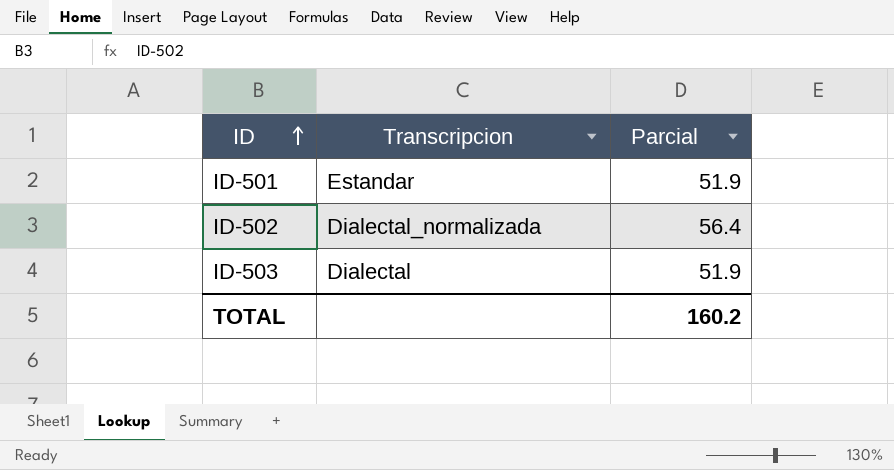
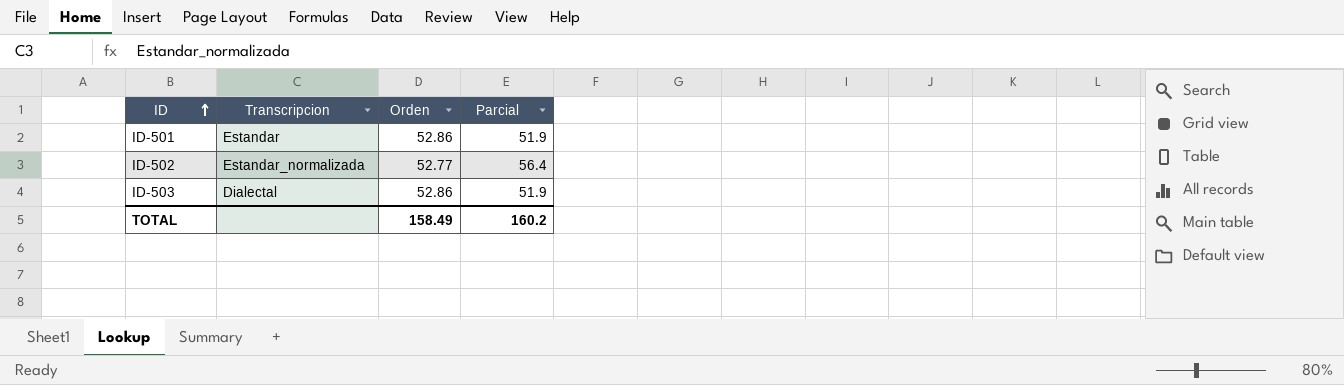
column Orden | position: none -> 3
ID-502 | Transcripcion: Dialectal_normalizada -> Estandar_normalizada

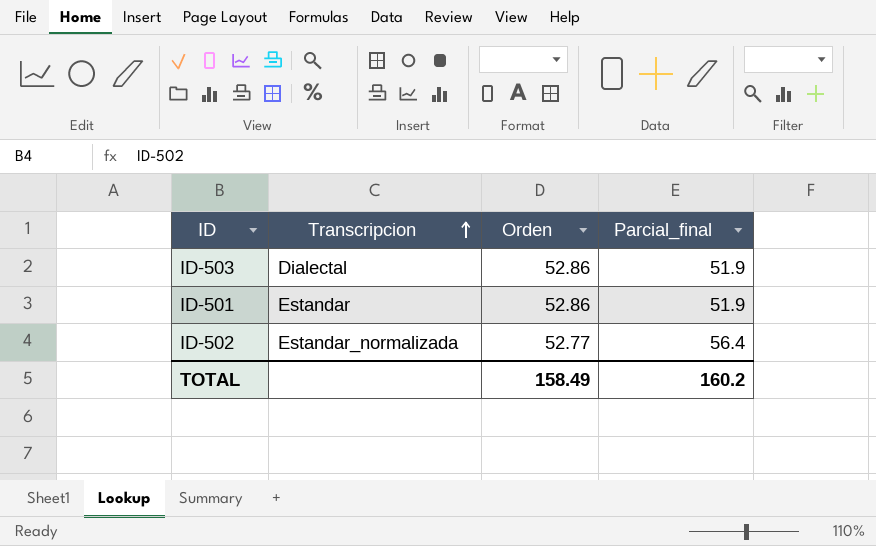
row order: ID ascending -> Transcripcion ascending
column name: Parcial -> Parcial_final

